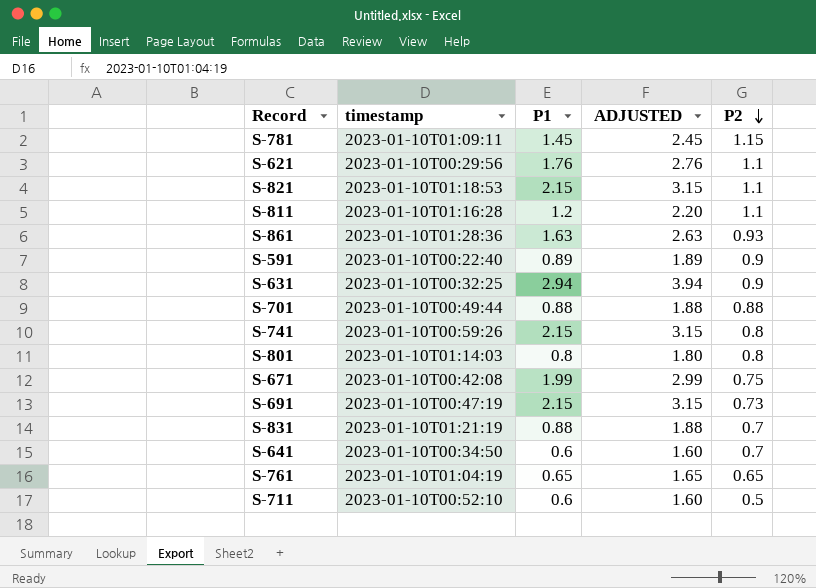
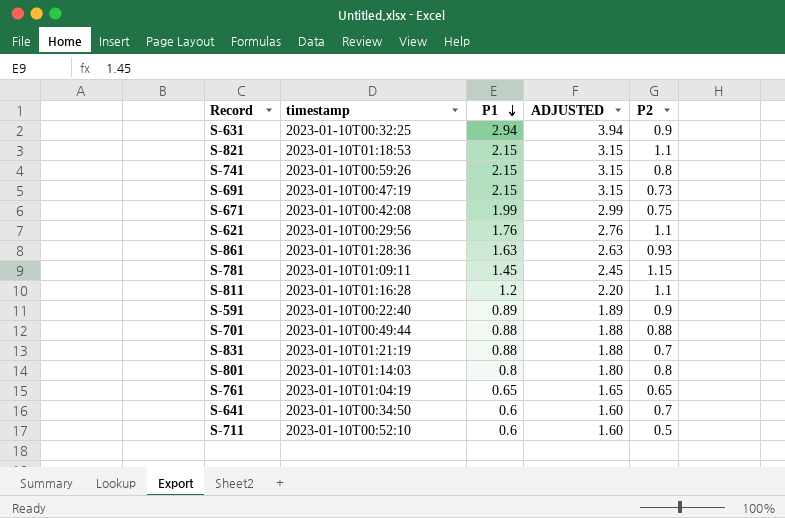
row order: P2 descending -> P1 descending

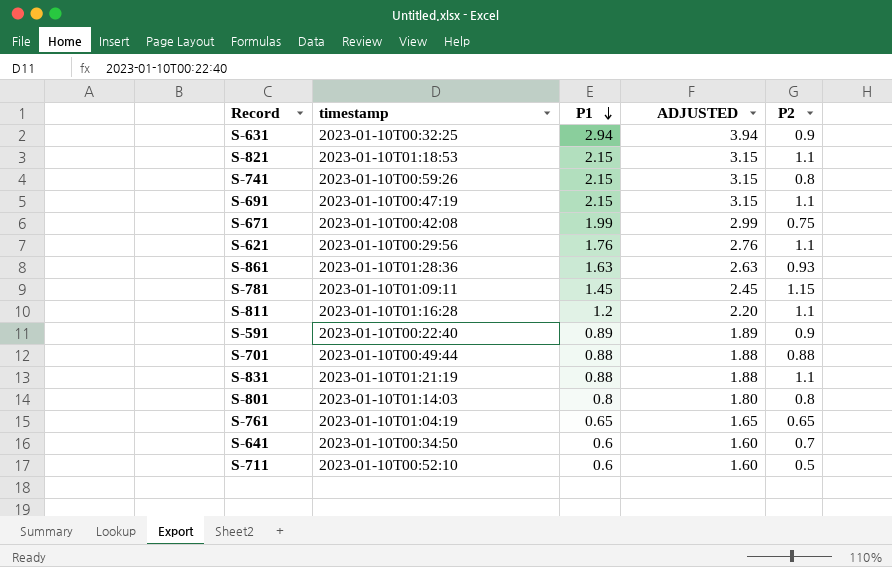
S-691 | P2: 0.73 -> 1.1
S-831 | P2: 0.7 -> 1.1

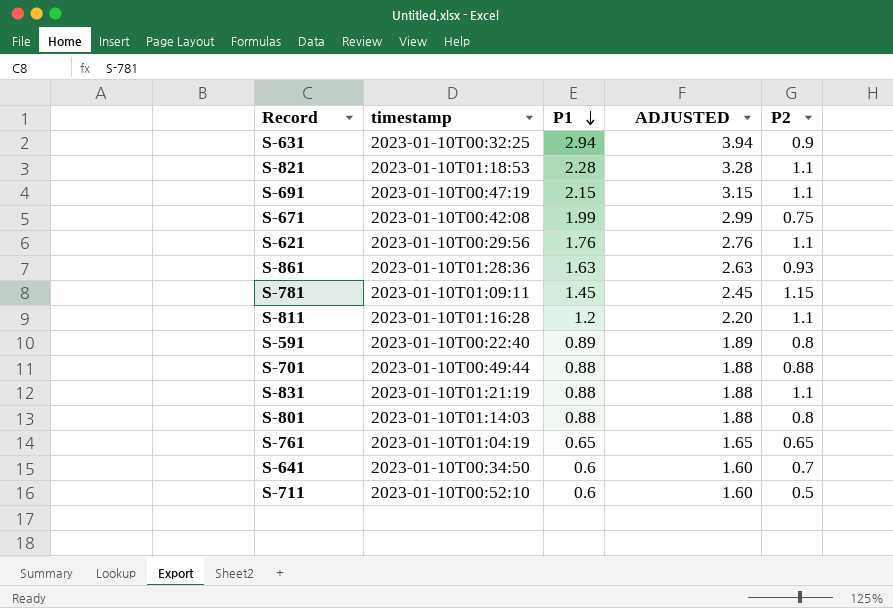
row S-741: 2023-01-10T00:59:26 | 2.15 | 3.15 | 0.8 -> none
S-821 | P1: 2.15 -> 2.28
S-821 | ADJUSTED: 3.15 -> 3.28
S-591 | P2: 0.9 -> 0.8
S-801 | P1: 0.8 -> 0.88
S-801 | ADJUSTED: 1.80 -> 1.88

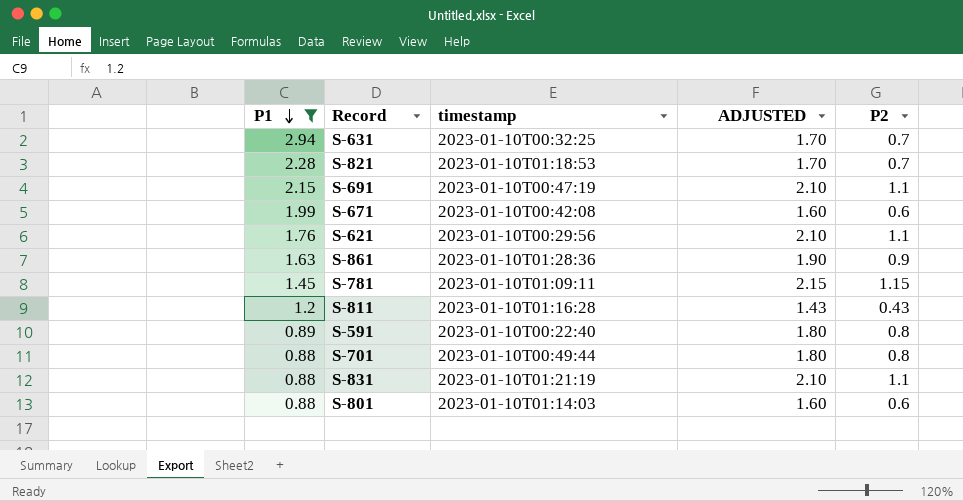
filter: none -> P1 >= 0.88
column P1 | position: 3 -> 1
column ADJUSTED | formula: [P1] + 1 -> [P2] + 1
S-631 | P2: 0.9 -> 0.7
S-821 | P2: 1.1 -> 0.7
S-671 | P2: 0.75 -> 0.6
S-861 | P2: 0.93 -> 0.9
S-811 | P2: 1.1 -> 0.43
S-701 | P2: 0.88 -> 0.8
S-801 | P2: 0.8 -> 0.6

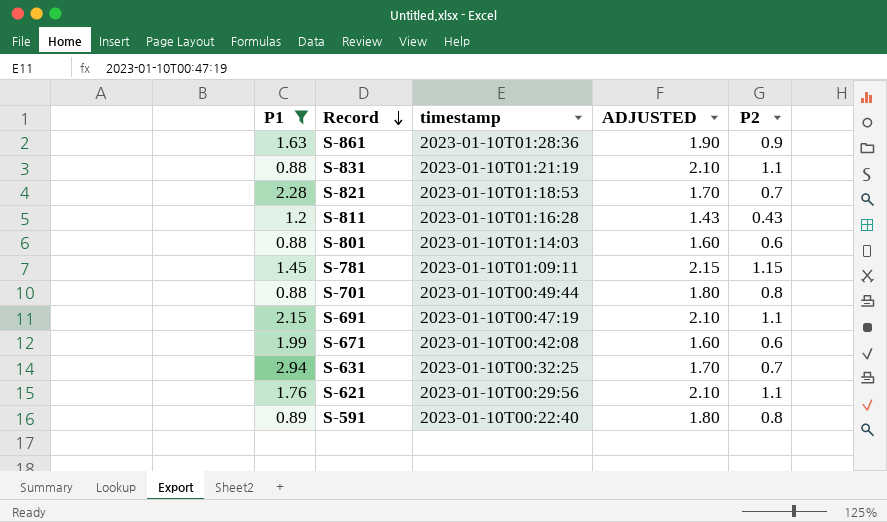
row order: P1 descending -> Record descending

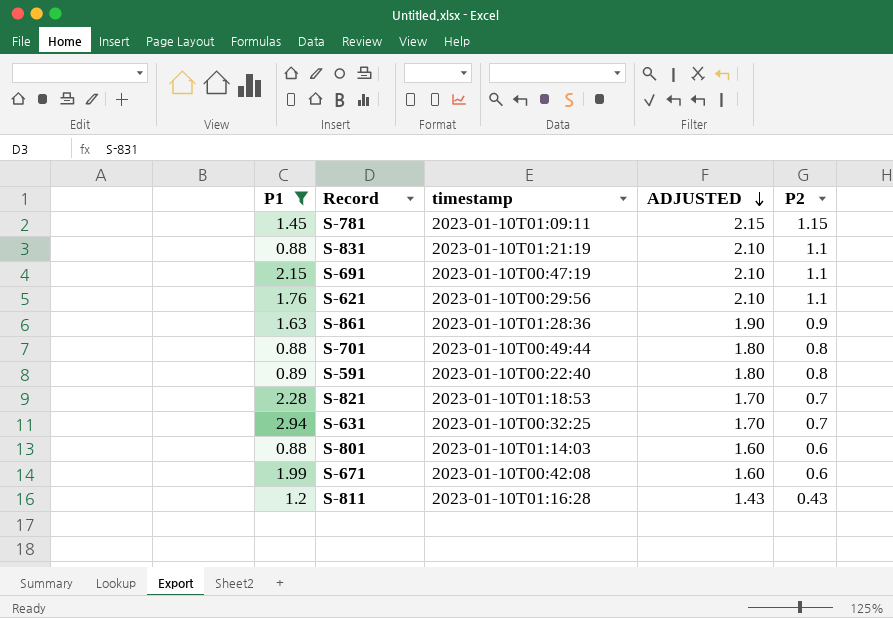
row order: Record descending -> ADJUSTED descending

